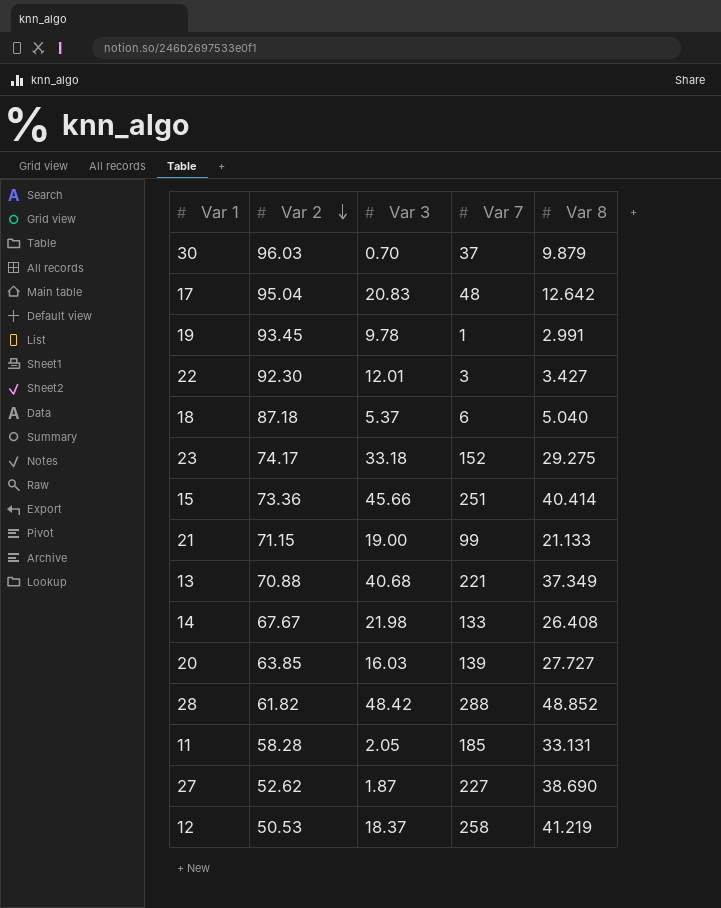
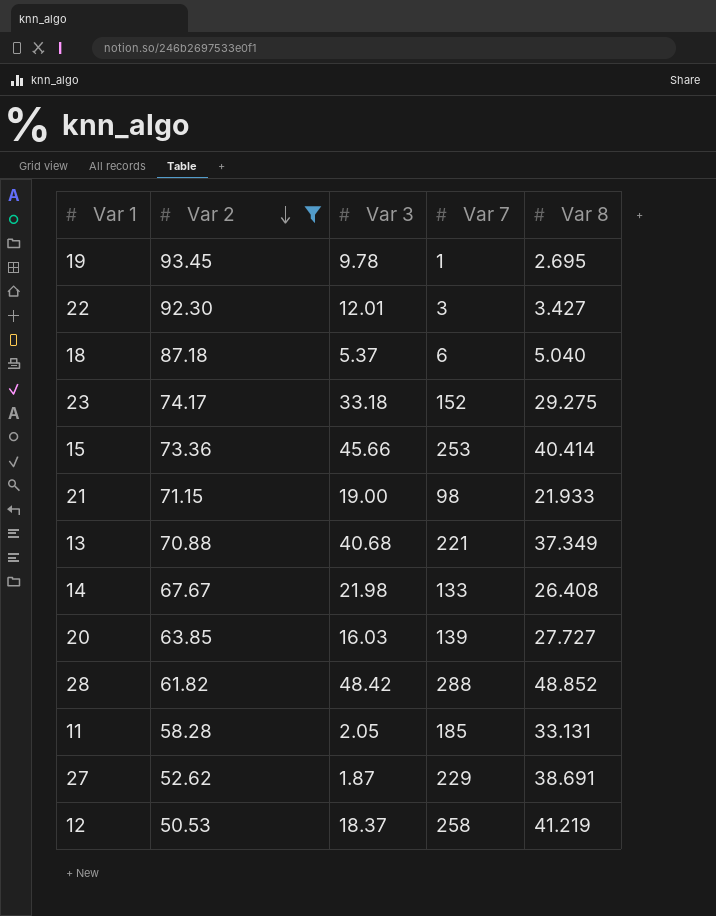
filter: none -> Var 2 <= 93.45
19 | Var 8: 2.991 -> 2.695
15 | Var 7: 251 -> 253
21 | Var 7: 99 -> 98
21 | Var 8: 21.133 -> 21.933
27 | Var 7: 227 -> 229
27 | Var 8: 38.690 -> 38.691

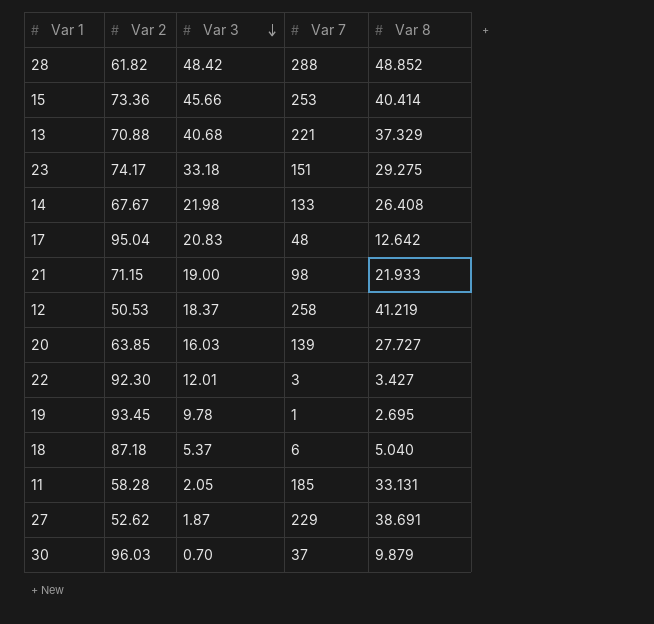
filter: Var 2 <= 93.45 -> none
row order: Var 2 descending -> Var 3 descending
13 | Var 8: 37.349 -> 37.329
23 | Var 7: 152 -> 151

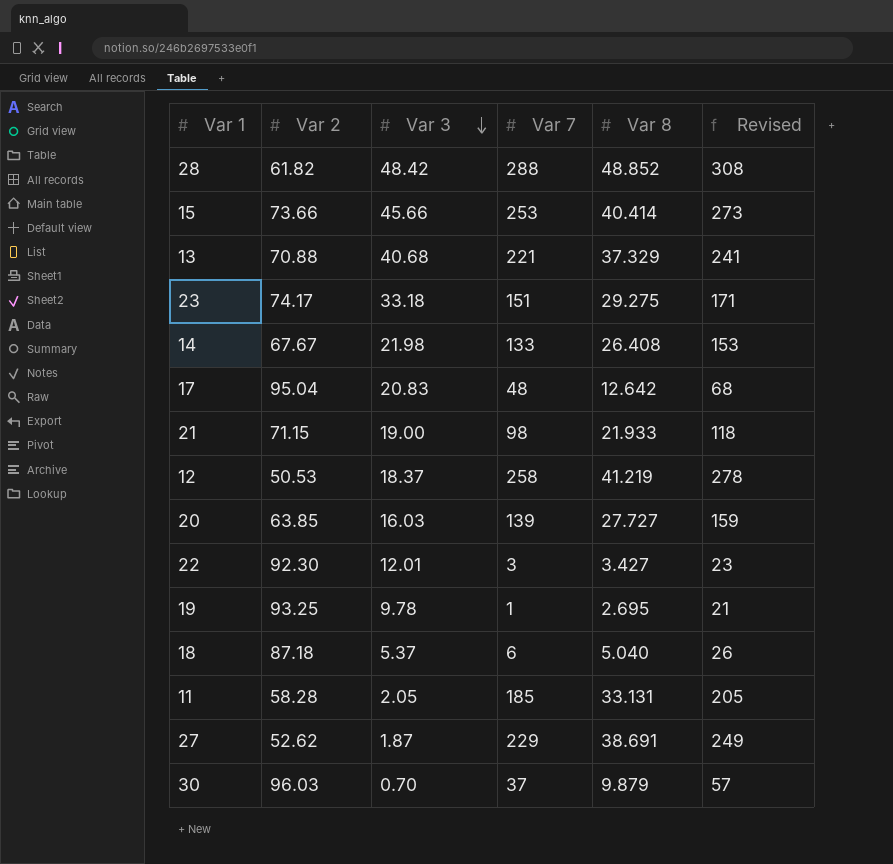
column Revised | formula: none -> [Var 7] + 20
15 | Var 2: 73.36 -> 73.66
19 | Var 2: 93.45 -> 93.25

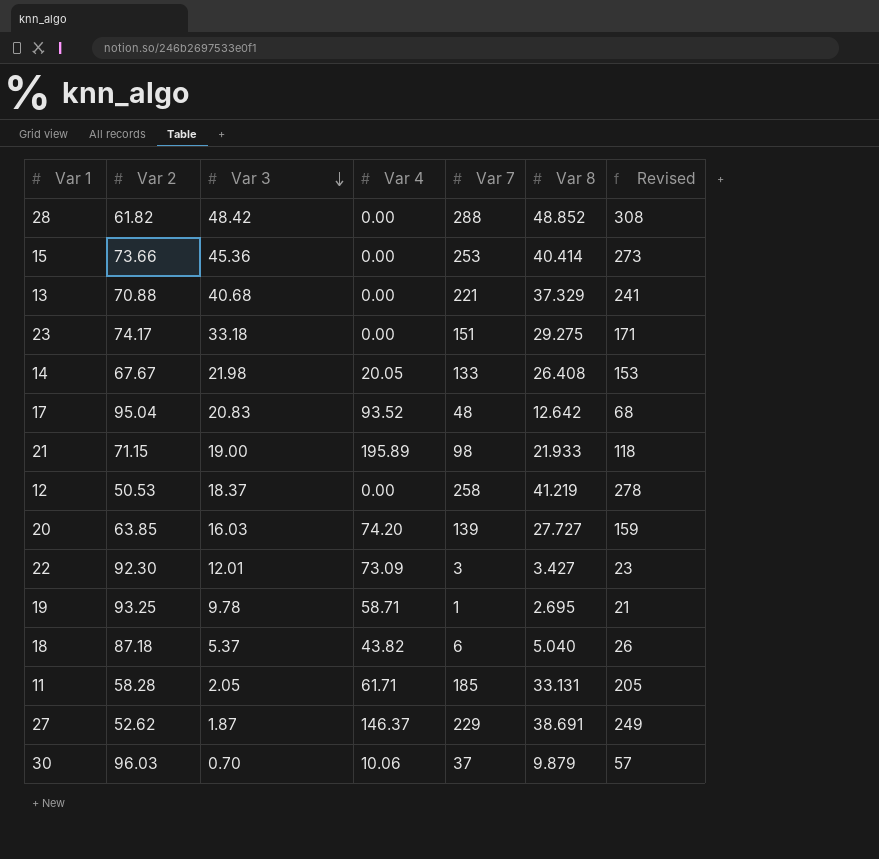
column Var 4 | position: none -> 4
15 | Var 3: 45.66 -> 45.36

